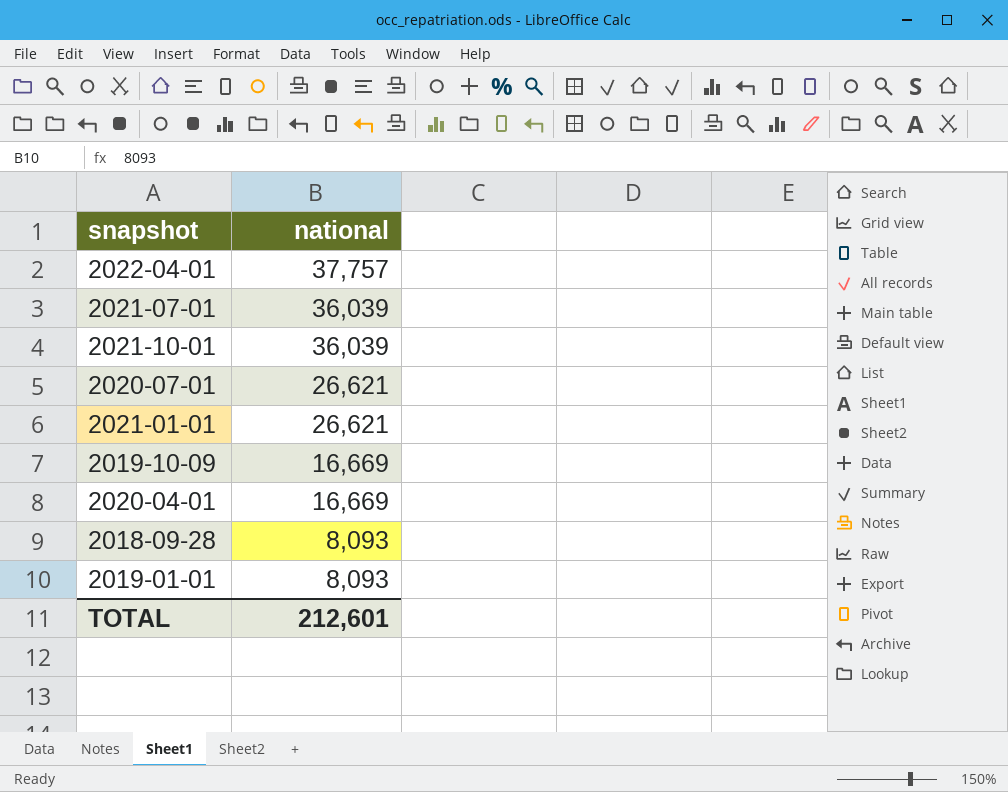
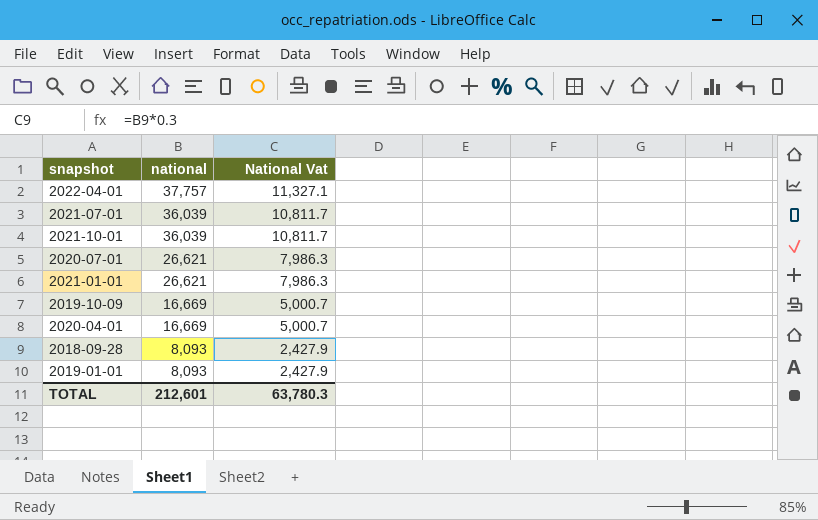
column National Vat | formula: none -> [national] * 0.3

